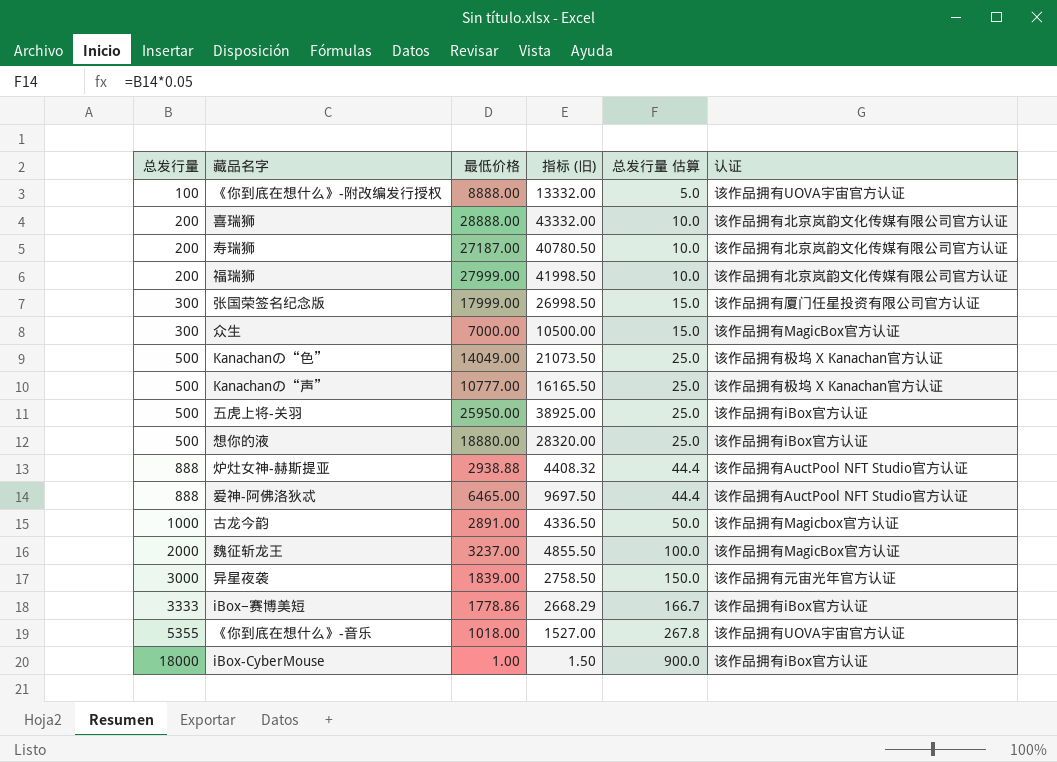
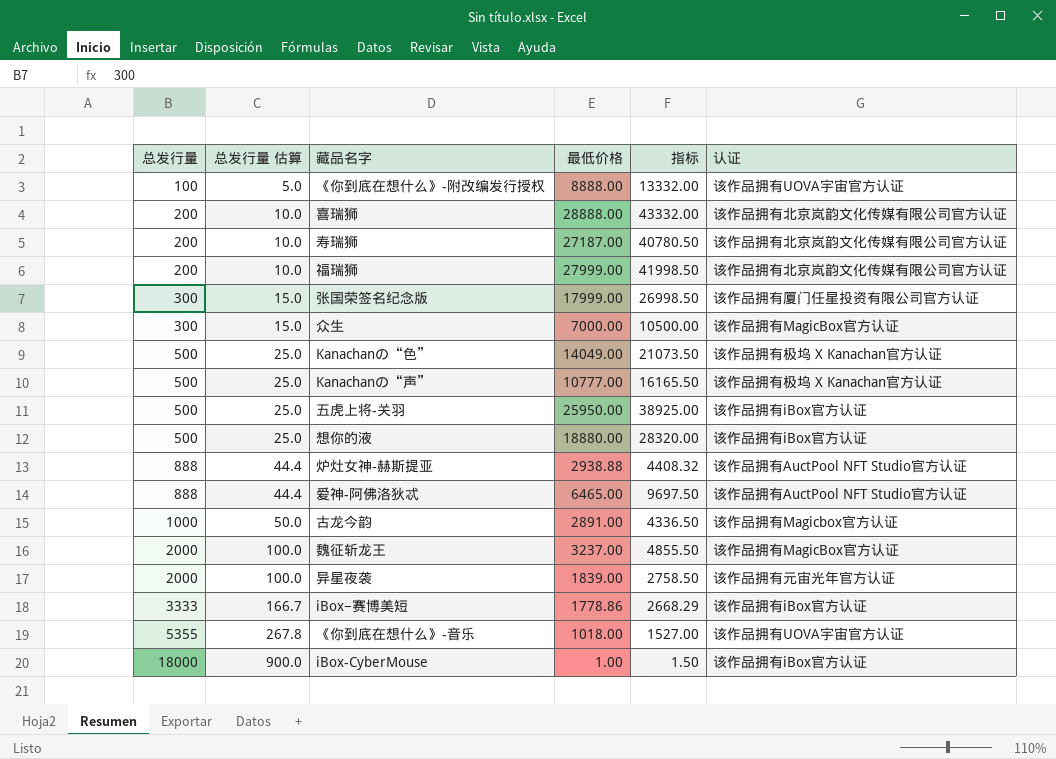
column 总发行量 估算 | position: 5 -> 2
column name: 指标 (旧) -> 指标
异星夜袭 | 总发行量: 3000 -> 2000
异星夜袭 | 总发行量 估算: 150.0 -> 100.0

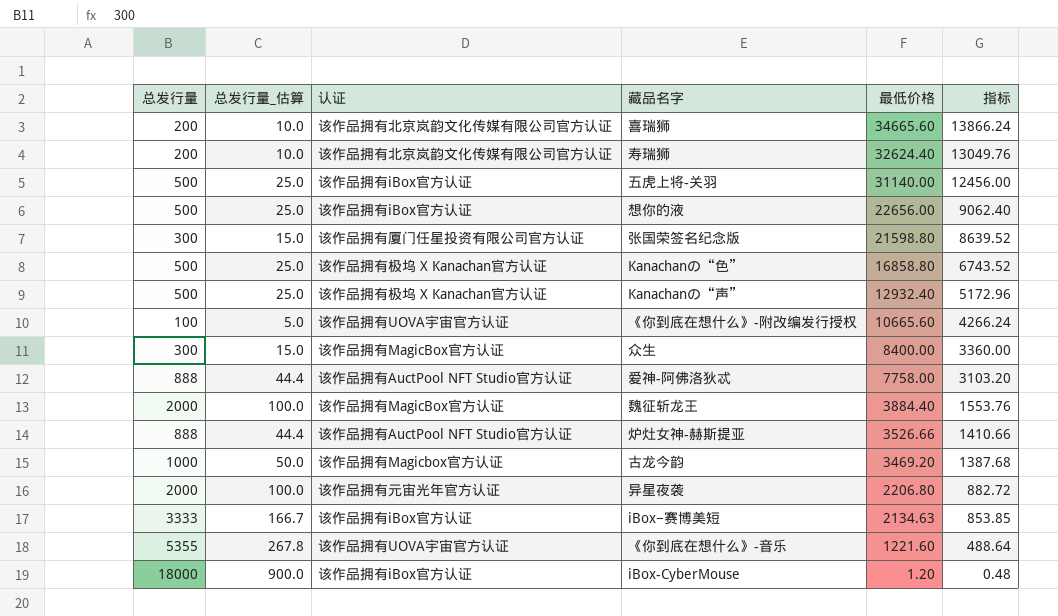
row order: 总发行量 ascending -> 最低价格 descending
column name: 总发行量 估算 -> 总发行量_估算
column 认证 | position: 6 -> 3
column 指标 | formula: [最低价格] * 1.5 -> [最低价格] * 0.4
row 福瑞狮: 200 | 10.0 | 27999.00 | 41998.50 | 该作品拥有北京岚韵文化传媒有限公司官方认证 -> none
喜瑞狮 | 最低价格: 28888.00 -> 34665.60
寿瑞狮 | 最低价格: 27187.00 -> 32624.40
五虎上将-关羽 | 最低价格: 25950.00 -> 31140.00
想你的液 | 最低价格: 18880.00 -> 22656.00
张国荣签名纪念版 | 最低价格: 17999.00 -> 21598.80
Kanachanの“色” | 最低价格: 14049.00 -> 16858.80
Kanachanの“声” | 最低价格: 10777.00 -> 12932.40
《你到底在想什么》-附改编发行授权 | 最低价格: 8888.00 -> 10665.60
众生 | 最低价格: 7000.00 -> 8400.00
爱神-阿佛洛狄忒 | 最低价格: 6465.00 -> 7758.00
魏征斩龙王 | 最低价格: 3237.00 -> 3884.40
炉灶女神-赫斯提亚 | 最低价格: 2938.88 -> 3526.66
古龙今韵 | 最低价格: 2891.00 -> 3469.20
异星夜袭 | 最低价格: 1839.00 -> 2206.80
iBox−赛博美短 | 最低价格: 1778.86 -> 2134.63
《你到底在想什么》-音乐 | 最低价格: 1018.00 -> 1221.60
iBox-CyberMouse | 最低价格: 1.00 -> 1.20

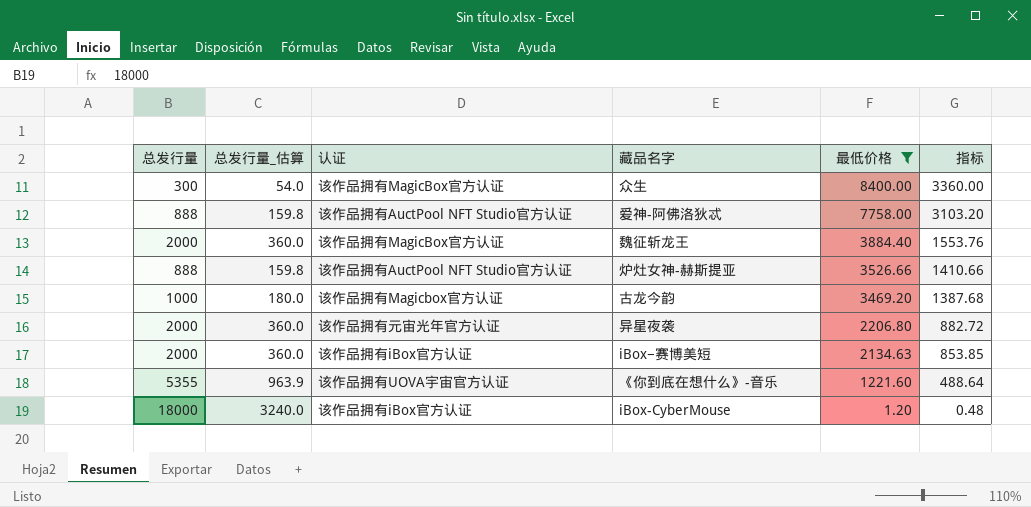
filter: none -> 最低价格 <= 8400.00
column 总发行量_估算 | formula: [总发行量] * 0.05 -> [总发行量] * 0.18
iBox−赛博美短 | 总发行量: 3333 -> 2000

